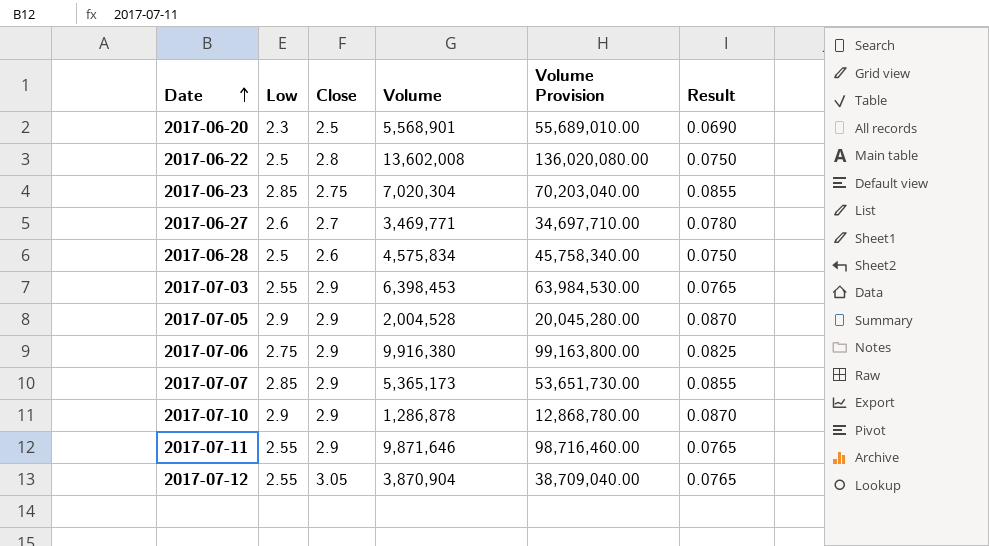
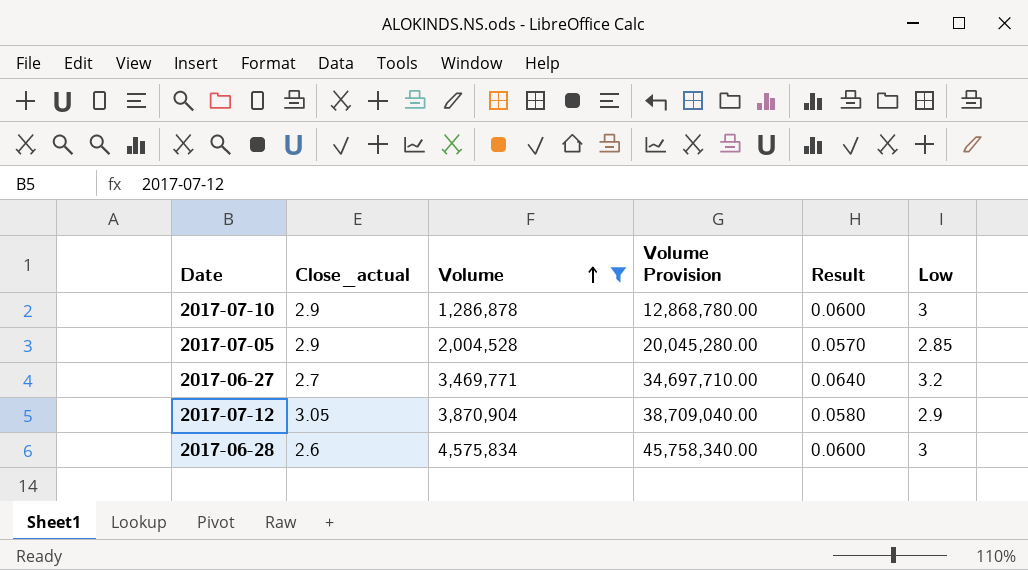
filter: none -> Volume <= 4,575,834
row order: Date ascending -> Volume ascending
column name: Close -> Close_actual
column Result | formula: [Low] * 0.03 -> [Low] * 0.02
column Low | position: 2 -> 6
2017-07-10 | Low: 2.9 -> 3
2017-07-05 | Low: 2.9 -> 2.85
2017-06-27 | Low: 2.6 -> 3.2
2017-07-12 | Low: 2.55 -> 2.9
2017-06-28 | Low: 2.5 -> 3

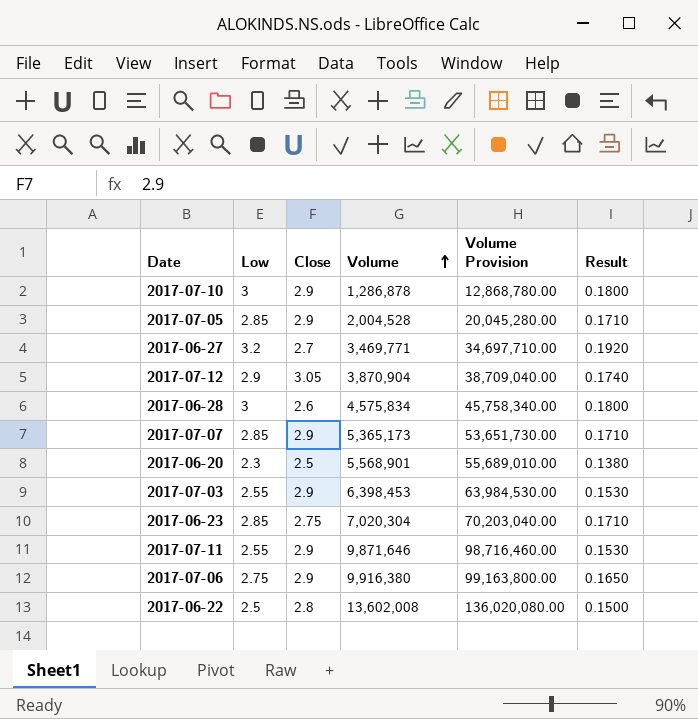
filter: Volume <= 4,575,834 -> none
column Low | position: 6 -> 2
column name: Close_actual -> Close
column Result | formula: [Low] * 0.02 -> [Low] * 0.06

